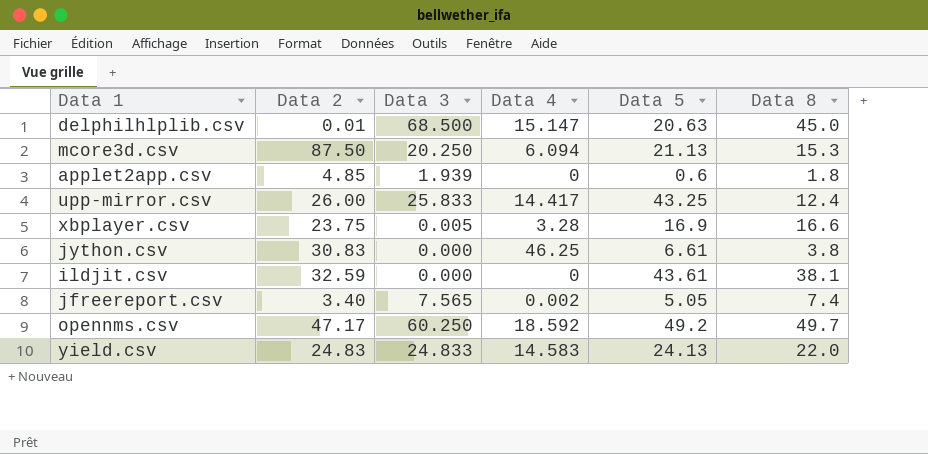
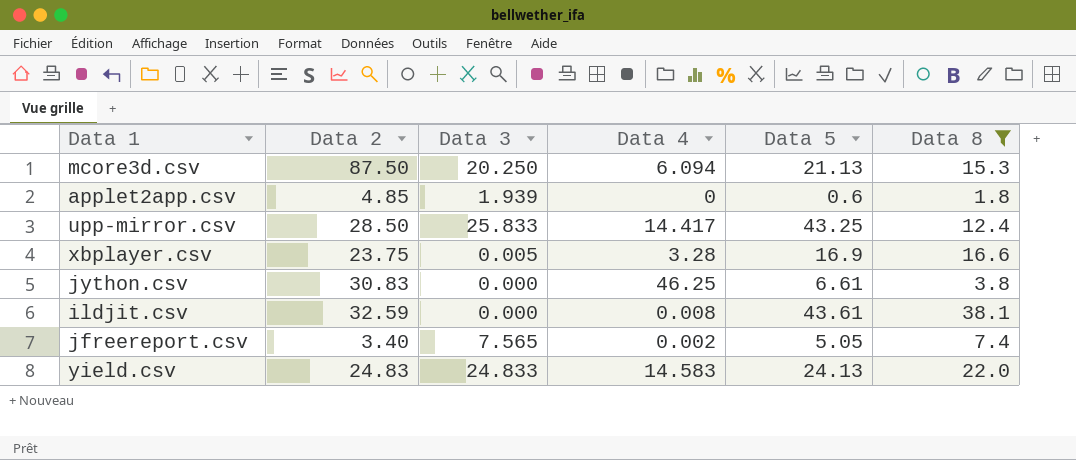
filter: none -> Data 8 <= 38.1
upp-mirror.csv | Data 2: 26.00 -> 28.50
ildjit.csv | Data 4: 0 -> 0.008

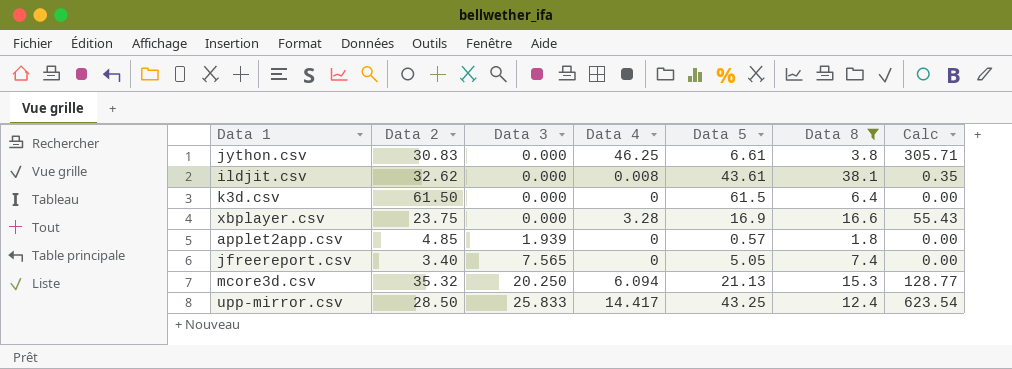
row order: none -> Data 3 ascending
column Calc | formula: none -> [Data 4] * [Data 5]
row yield.csv: 24.83 | 24.833 | 14.583 | 24.13 | 22.0 -> none
ildjit.csv | Data 2: 32.59 -> 32.62
row k3d.csv: none -> 61.50 | 0.000 | 0 | 61.5 | 6.4 | 0.00
xbplayer.csv | Data 3: 0.005 -> 0.000
applet2app.csv | Data 5: 0.6 -> 0.57
jfreereport.csv | Data 4: 0.002 -> 0
mcore3d.csv | Data 2: 87.50 -> 35.32

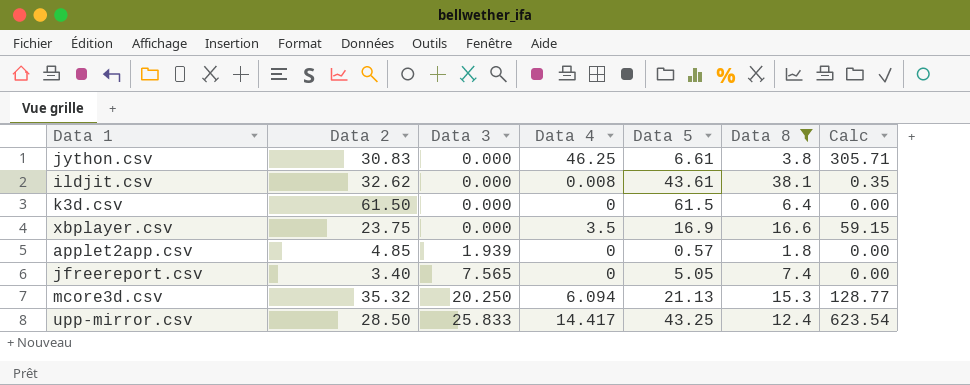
xbplayer.csv | Data 4: 3.28 -> 3.5
xbplayer.csv | Calc: 55.43 -> 59.15

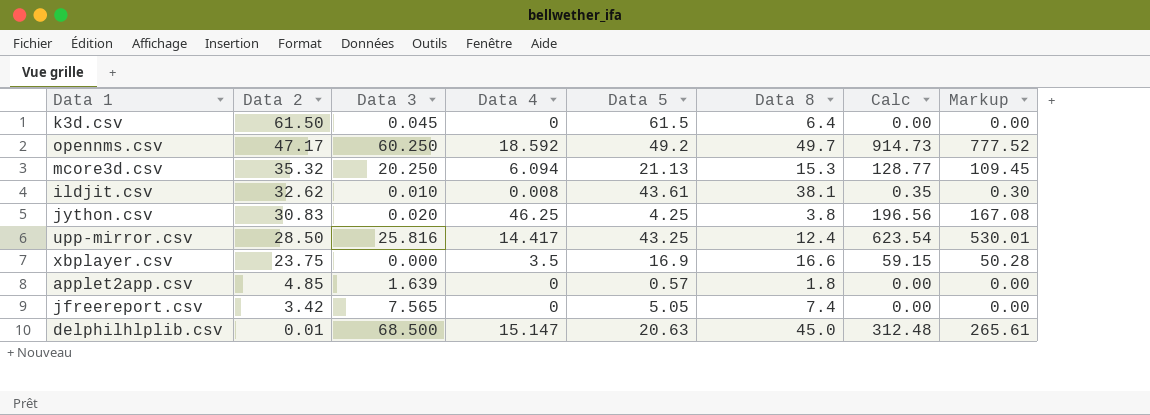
filter: Data 8 <= 38.1 -> none
row order: Data 3 ascending -> Data 2 descending
column Markup | formula: none -> [Calc] * 0.85
k3d.csv | Data 3: 0.000 -> 0.045
ildjit.csv | Data 3: 0.000 -> 0.010
jython.csv | Data 3: 0.000 -> 0.020
jython.csv | Data 5: 6.61 -> 4.25
jython.csv | Calc: 305.71 -> 196.56
upp-mirror.csv | Data 3: 25.833 -> 25.816
applet2app.csv | Data 3: 1.939 -> 1.639
jfreereport.csv | Data 2: 3.40 -> 3.42

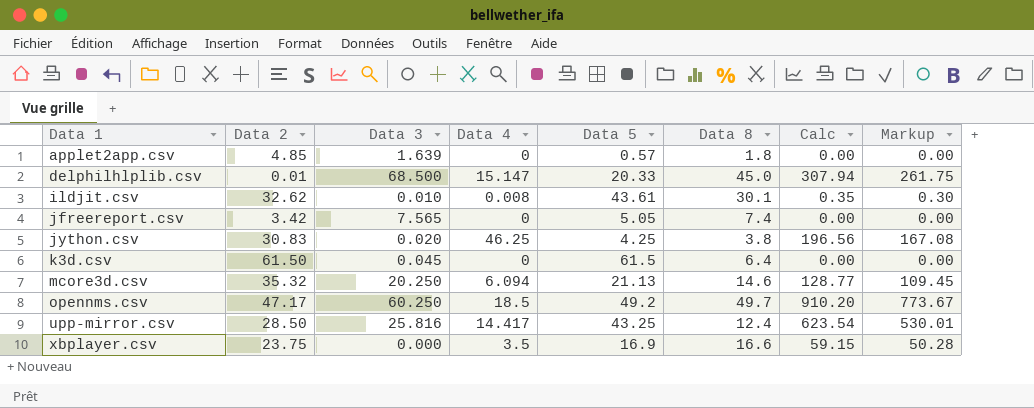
row order: Data 2 descending -> Data 1 ascending
delphilhlplib.csv | Data 5: 20.63 -> 20.33
delphilhlplib.csv | Calc: 312.48 -> 307.94
delphilhlplib.csv | Markup: 265.61 -> 261.75
ildjit.csv | Data 8: 38.1 -> 30.1
mcore3d.csv | Data 8: 15.3 -> 14.6
opennms.csv | Data 4: 18.592 -> 18.5
opennms.csv | Calc: 914.73 -> 910.20
opennms.csv | Markup: 777.52 -> 773.67

